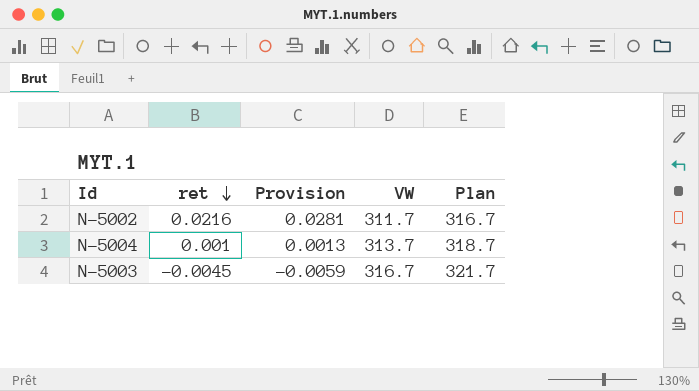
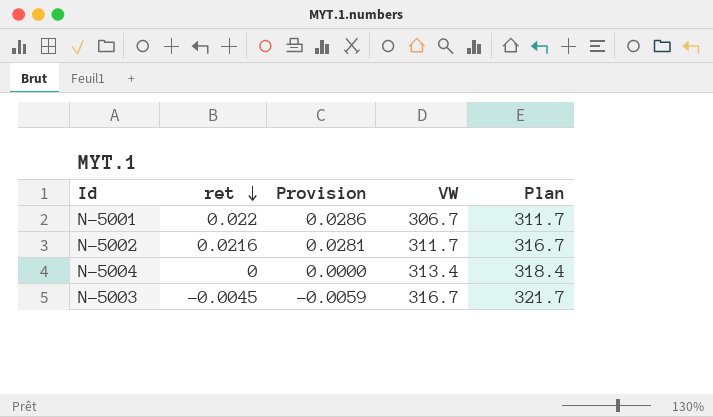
row N-5001: none -> 0.022 | 0.0286 | 306.7 | 311.7
N-5004 | ret: 0.001 -> 0
N-5004 | Provision: 0.0013 -> 0.0000
N-5004 | VW: 313.7 -> 313.4
N-5004 | Plan: 318.7 -> 318.4

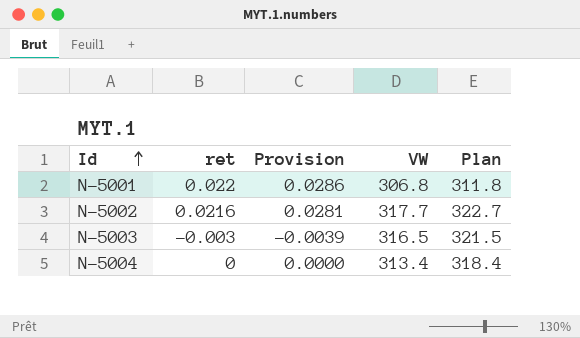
row order: ret descending -> Id ascending
N-5001 | VW: 306.7 -> 306.8
N-5001 | Plan: 311.7 -> 311.8
N-5002 | VW: 311.7 -> 317.7
N-5002 | Plan: 316.7 -> 322.7
N-5003 | ret: -0.0045 -> -0.003
N-5003 | Provision: -0.0059 -> -0.0039
N-5003 | VW: 316.7 -> 316.5
N-5003 | Plan: 321.7 -> 321.5

